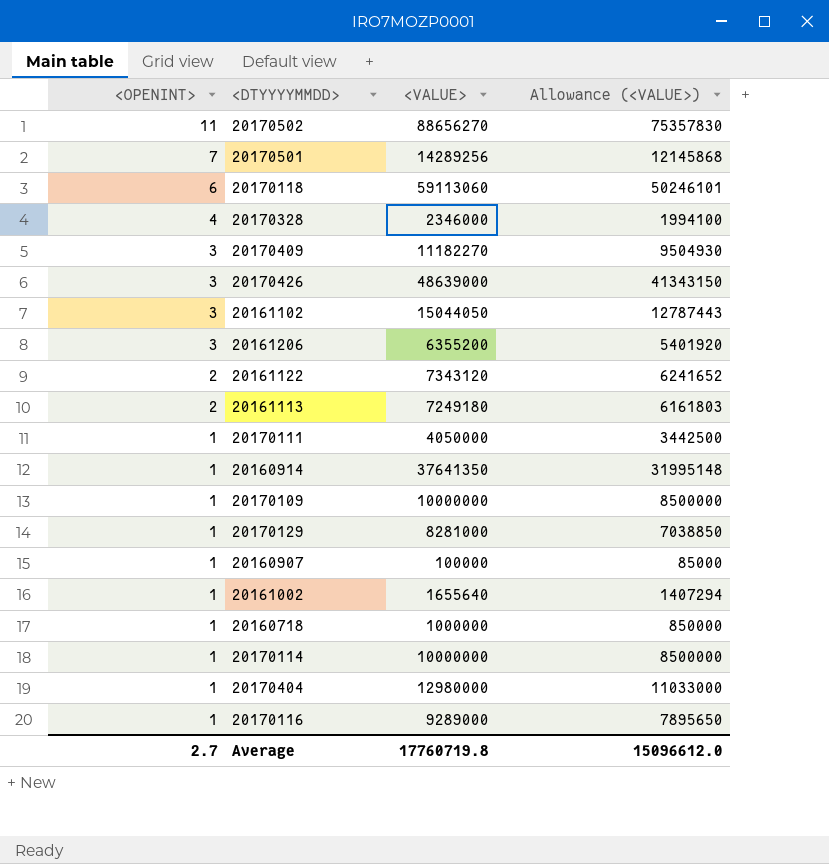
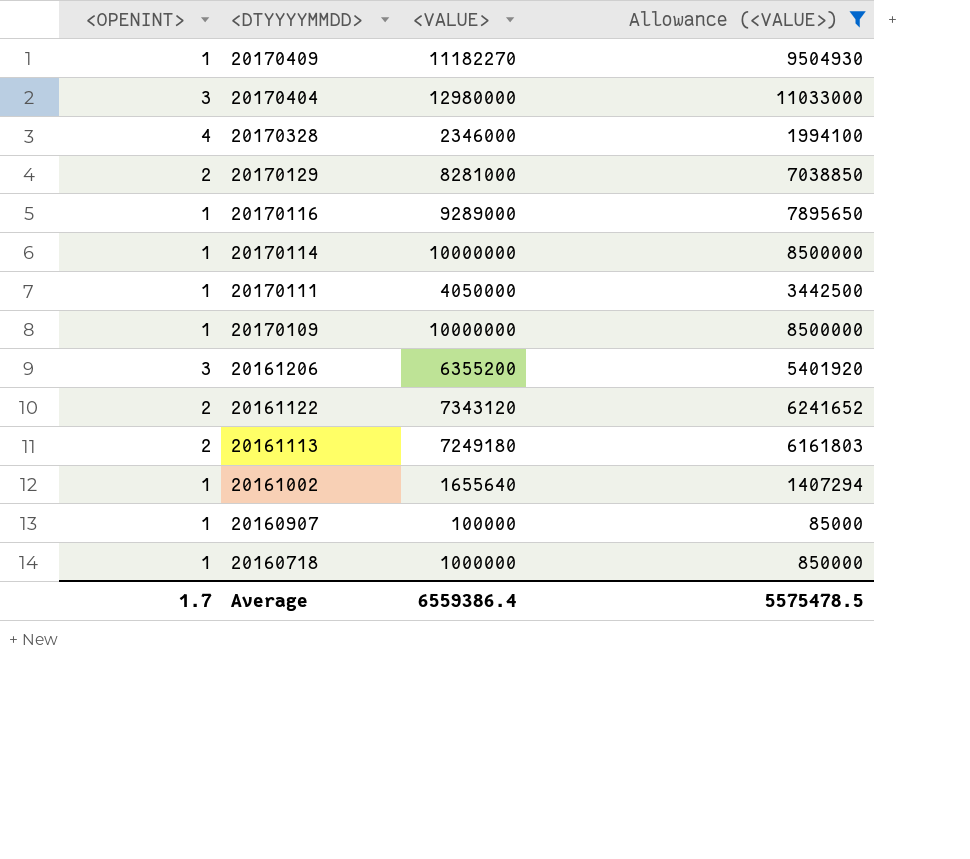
filter: none -> Allowance (<VALUE>) <= 11033000
row order: <OPENINT> descending -> <DTYYYYMMDD> descending
20170409 | <OPENINT>: 3 -> 1
20170404 | <OPENINT>: 1 -> 3
20170129 | <OPENINT>: 1 -> 2
Average | <OPENINT>: 2.7 -> 1.7
Average | <VALUE>: 17760719.8 -> 6559386.4
Average | Allowance (<VALUE>): 15096612.0 -> 5575478.5

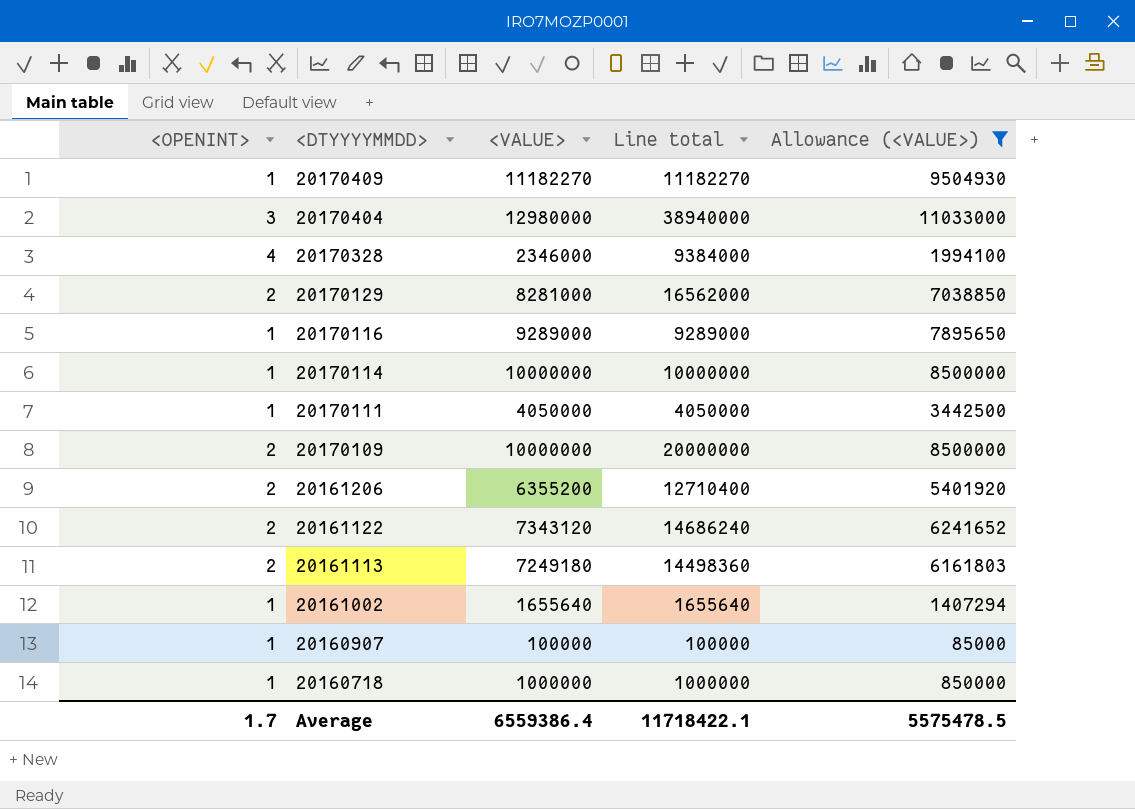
column Line total | formula: none -> [<OPENINT>] * [<VALUE>]
20170109 | <OPENINT>: 1 -> 2
20161206 | <OPENINT>: 3 -> 2

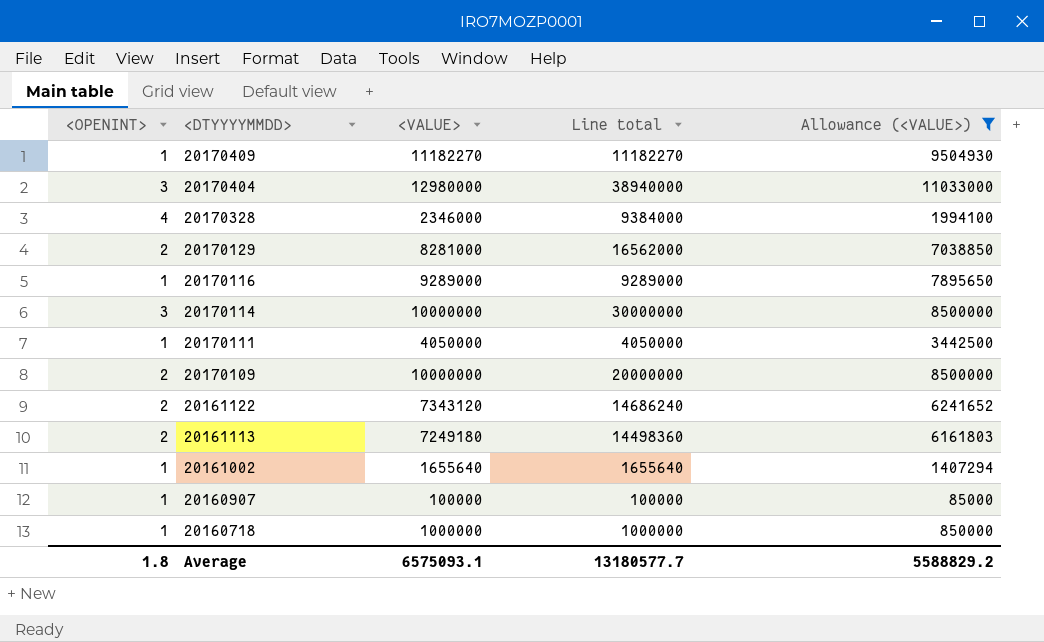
row 20161206: 2 | 6355200 | 12710400 | 5401920 -> none
20170114 | <OPENINT>: 1 -> 3
20170114 | Line total: 10000000 -> 30000000
Average | <OPENINT>: 1.7 -> 1.8
Average | <VALUE>: 6559386.4 -> 6575093.1
Average | Line total: 11718422.1 -> 13180577.7
Average | Allowance (<VALUE>): 5575478.5 -> 5588829.2

